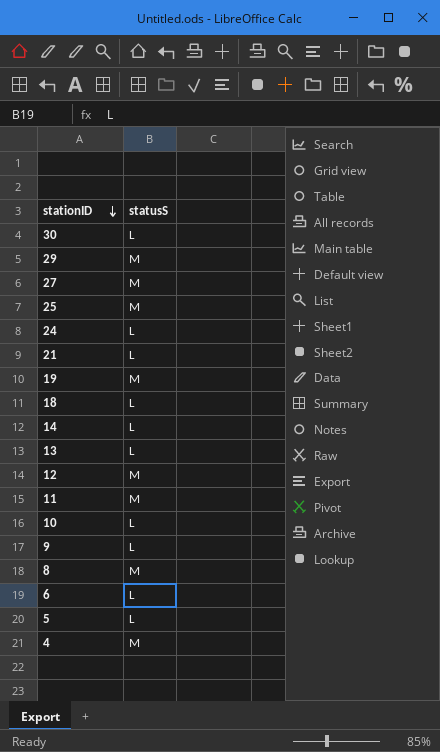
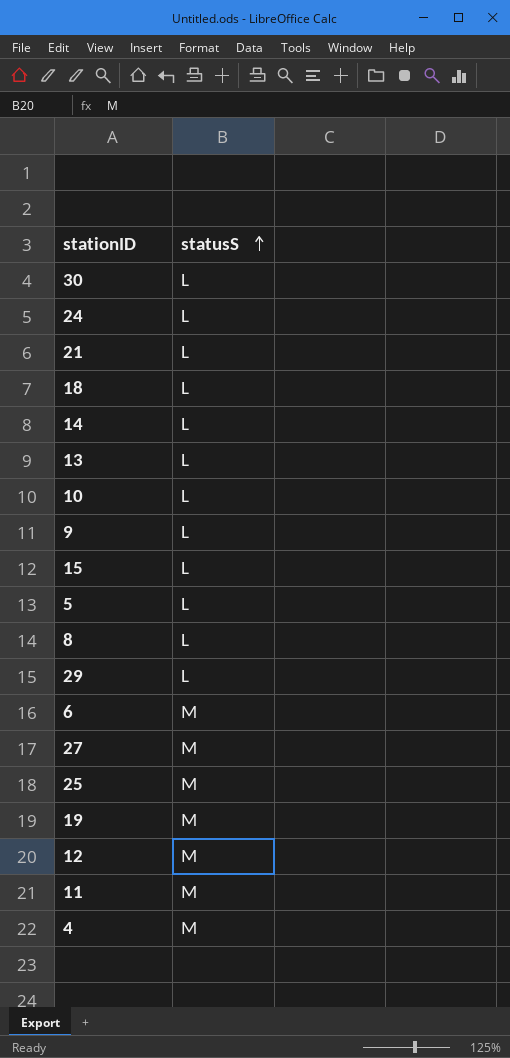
row order: stationID descending -> statusS ascending
row 15: none -> L
8 | statusS: M -> L
29 | statusS: M -> L
6 | statusS: L -> M

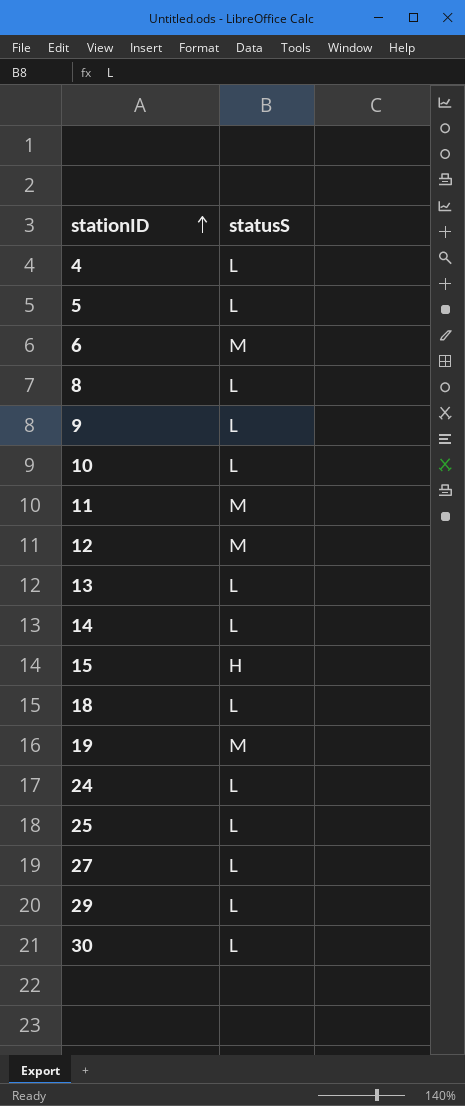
row order: statusS ascending -> stationID ascending
row 21: L -> none
4 | statusS: M -> L
15 | statusS: L -> H
25 | statusS: M -> L
27 | statusS: M -> L

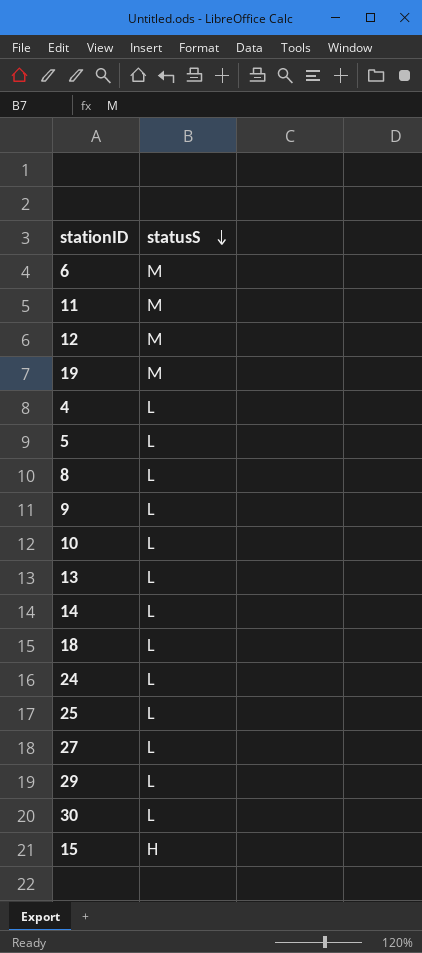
row order: stationID ascending -> statusS descending

